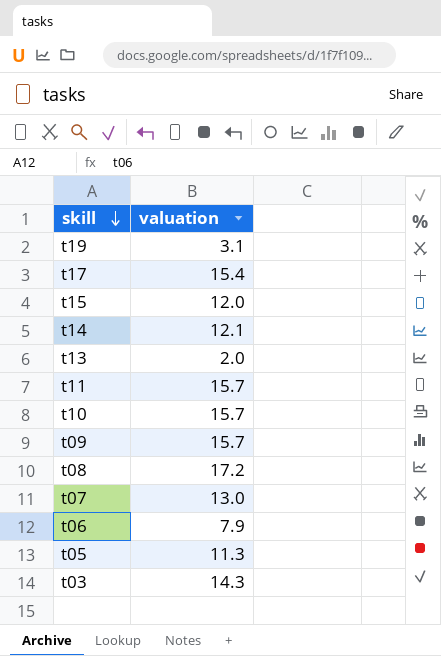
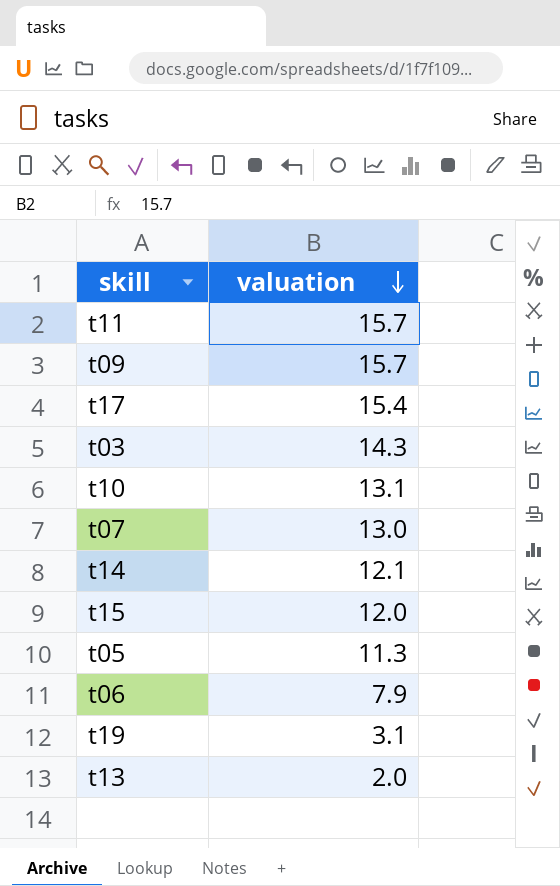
row order: skill descending -> valuation descending
row t08: 17.2 -> none
t10 | valuation: 15.7 -> 13.1

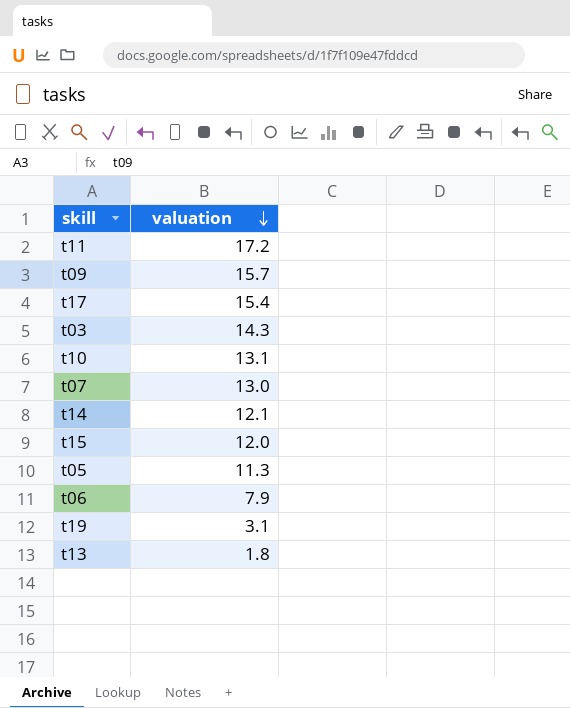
t11 | valuation: 15.7 -> 17.2
t13 | valuation: 2.0 -> 1.8

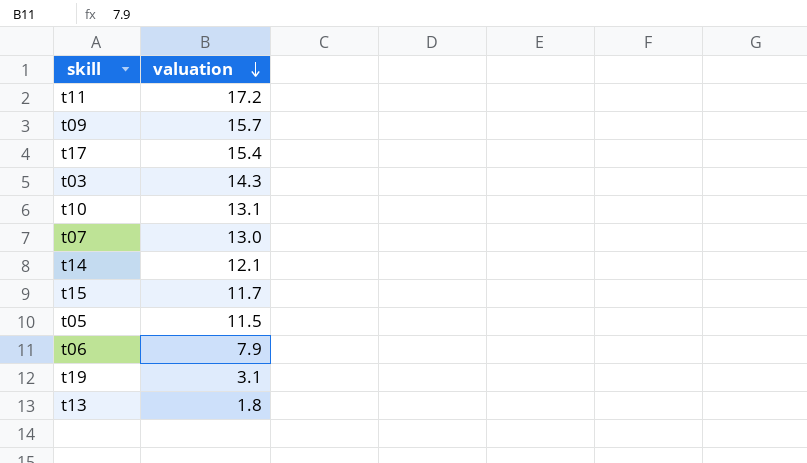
t15 | valuation: 12.0 -> 11.7
t05 | valuation: 11.3 -> 11.5

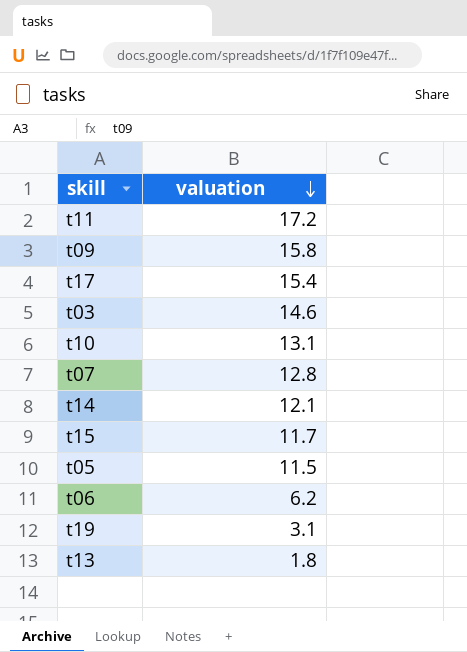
t09 | valuation: 15.7 -> 15.8
t03 | valuation: 14.3 -> 14.6
t07 | valuation: 13.0 -> 12.8
t06 | valuation: 7.9 -> 6.2

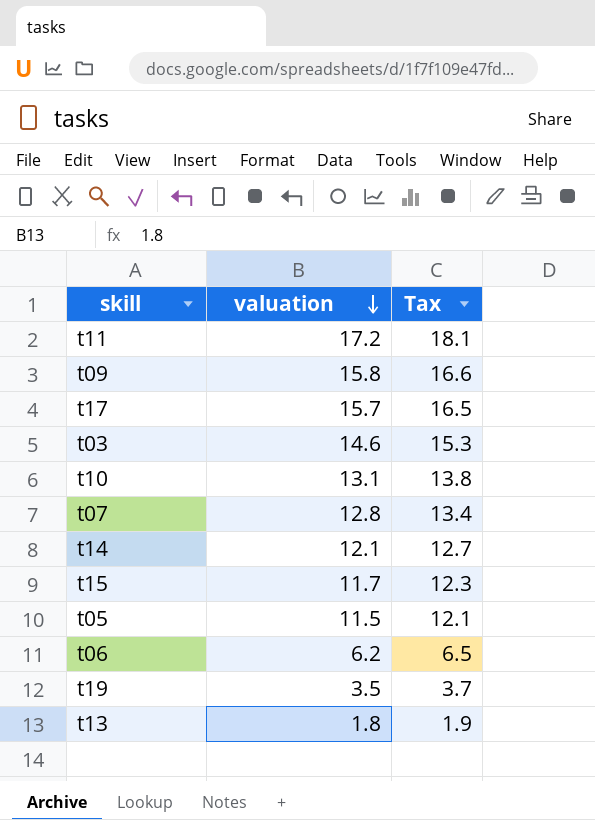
column Tax | formula: none -> [valuation] * 1.05
t17 | valuation: 15.4 -> 15.7
t19 | valuation: 3.1 -> 3.5

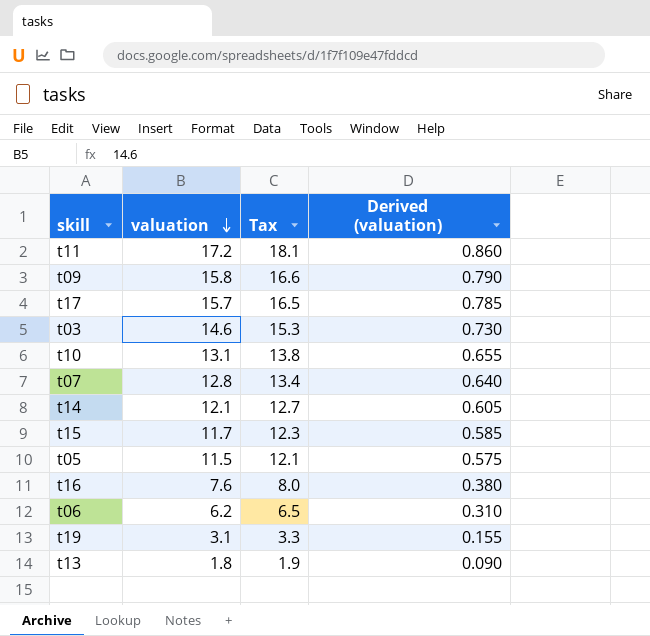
column Derived (valuation) | formula: none -> [valuation] * 0.05
row t16: none -> 7.6 | 8.0 | 0.380
t19 | valuation: 3.5 -> 3.1
t19 | Tax: 3.7 -> 3.3

